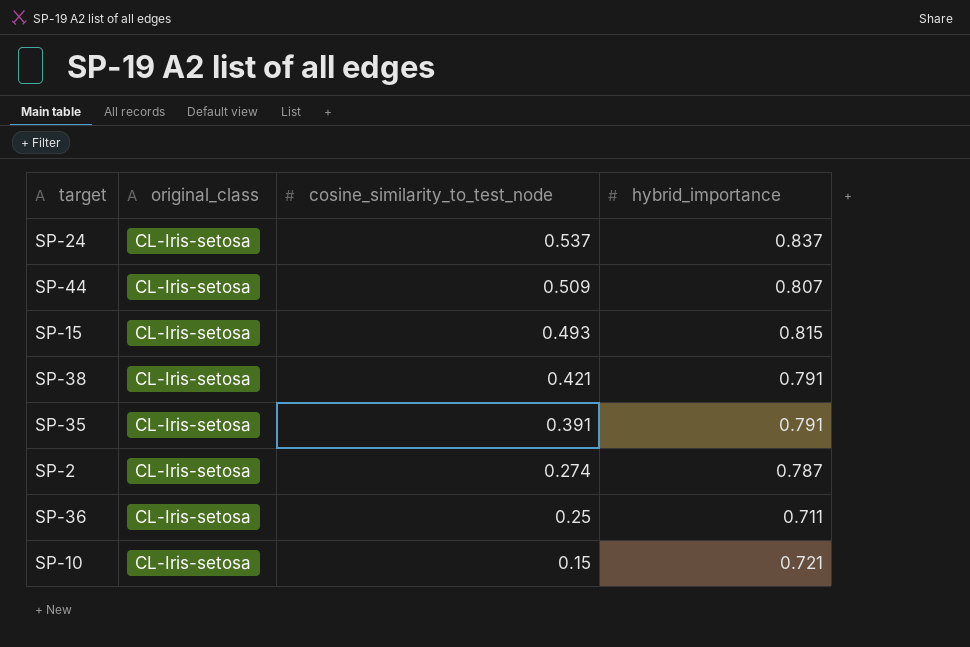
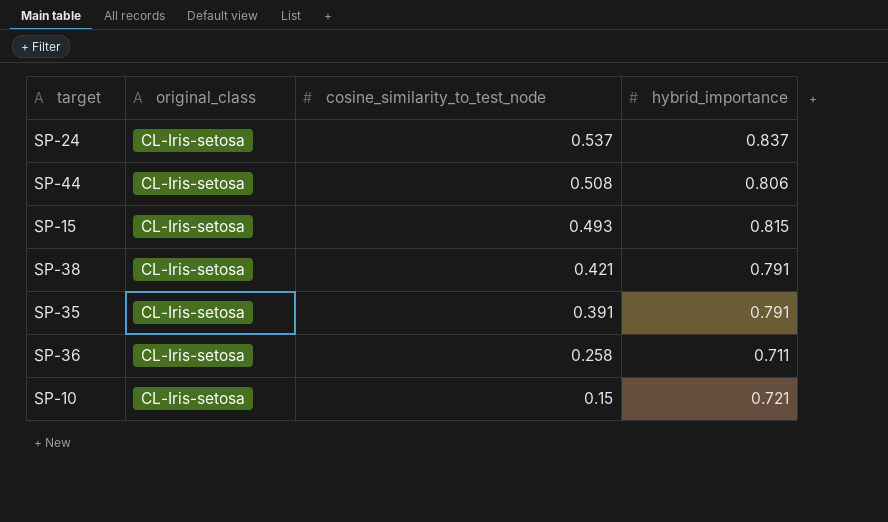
row SP-2: CL-Iris-setosa | 0.274 | 0.787 -> none
SP-44 | cosine_similarity_to_test_node: 0.509 -> 0.508
SP-44 | hybrid_importance: 0.807 -> 0.806
SP-36 | cosine_similarity_to_test_node: 0.25 -> 0.258

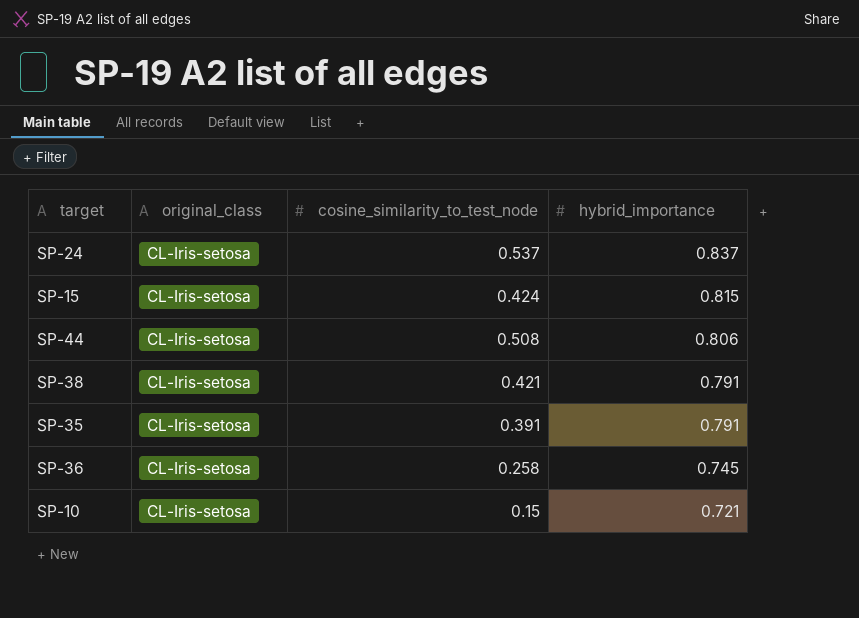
row order: cosine_similarity_to_test_node descending -> hybrid_importance descending
SP-15 | cosine_similarity_to_test_node: 0.493 -> 0.424
SP-36 | hybrid_importance: 0.711 -> 0.745

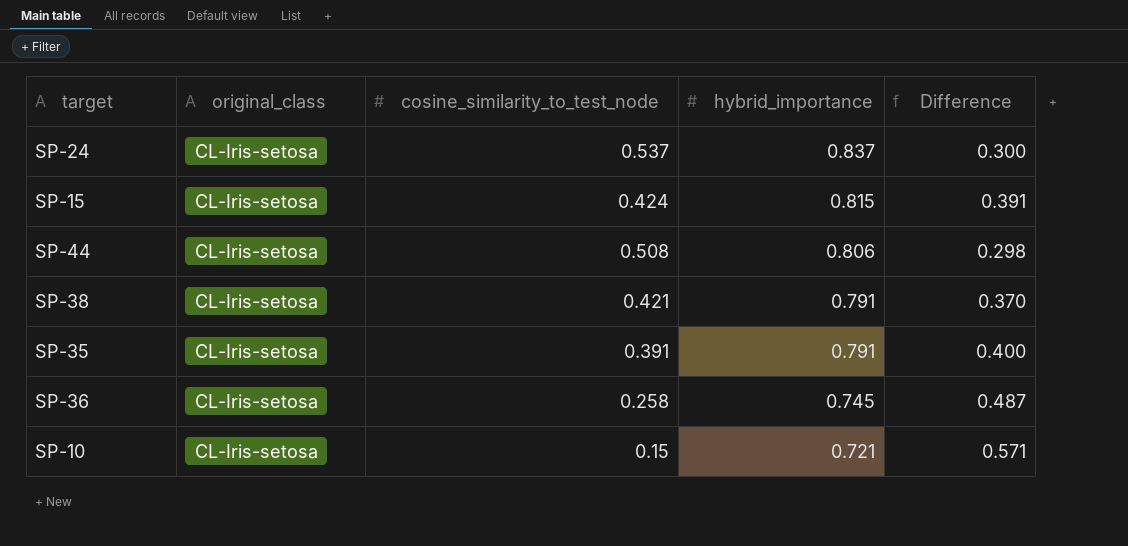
column Difference | formula: none -> [hybrid_importance] - [cosine_similarity_to_test_node]

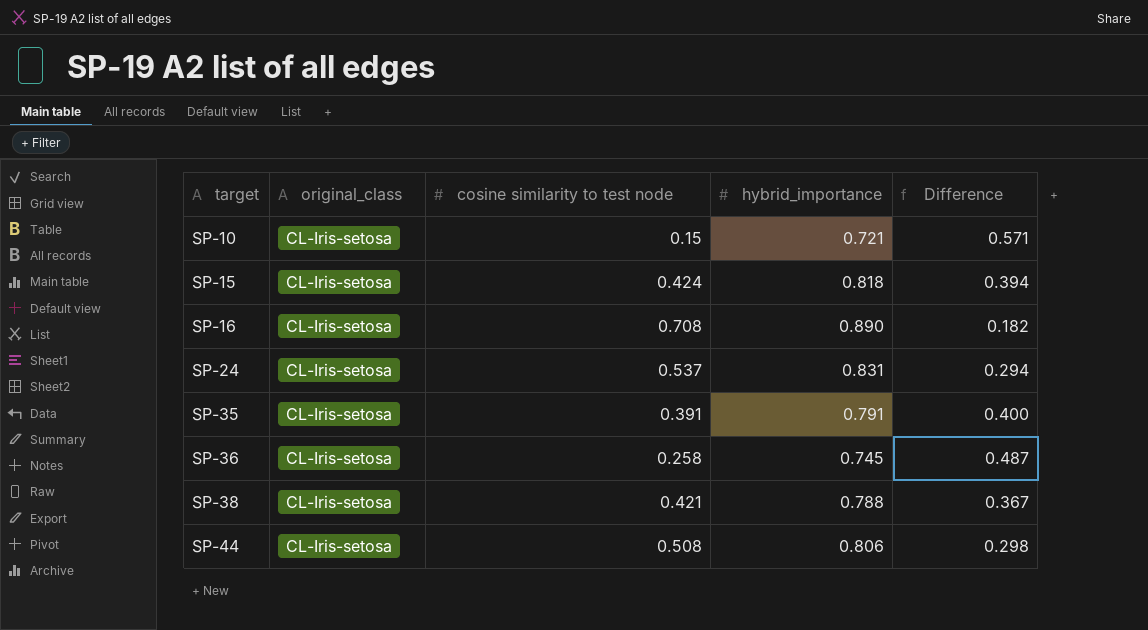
row order: hybrid_importance descending -> target ascending
column name: cosine_similarity_to_test_node -> cosine similarity to test node
SP-15 | hybrid_importance: 0.815 -> 0.818
SP-15 | Difference: 0.391 -> 0.394
row SP-16: none -> CL-Iris-setosa | 0.708 | 0.890 | 0.182
SP-24 | hybrid_importance: 0.837 -> 0.831
SP-24 | Difference: 0.300 -> 0.294
SP-38 | hybrid_importance: 0.791 -> 0.788
SP-38 | Difference: 0.370 -> 0.367

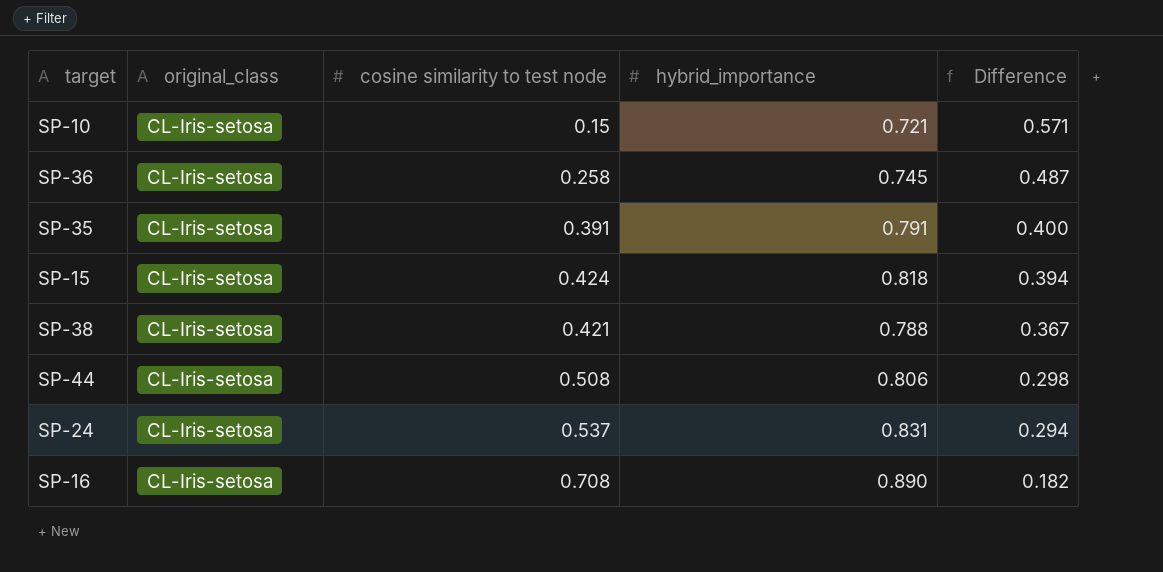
row order: target ascending -> Difference descending

